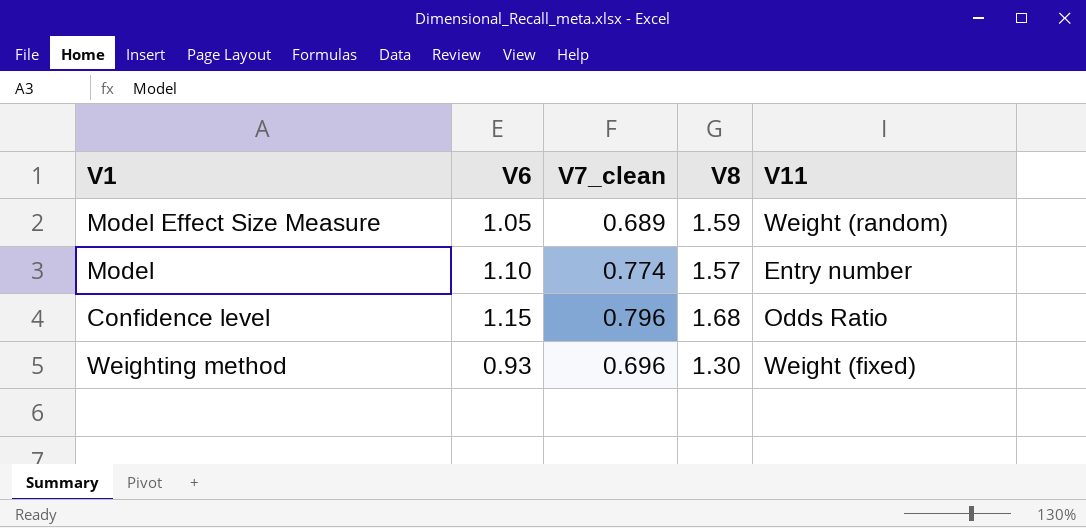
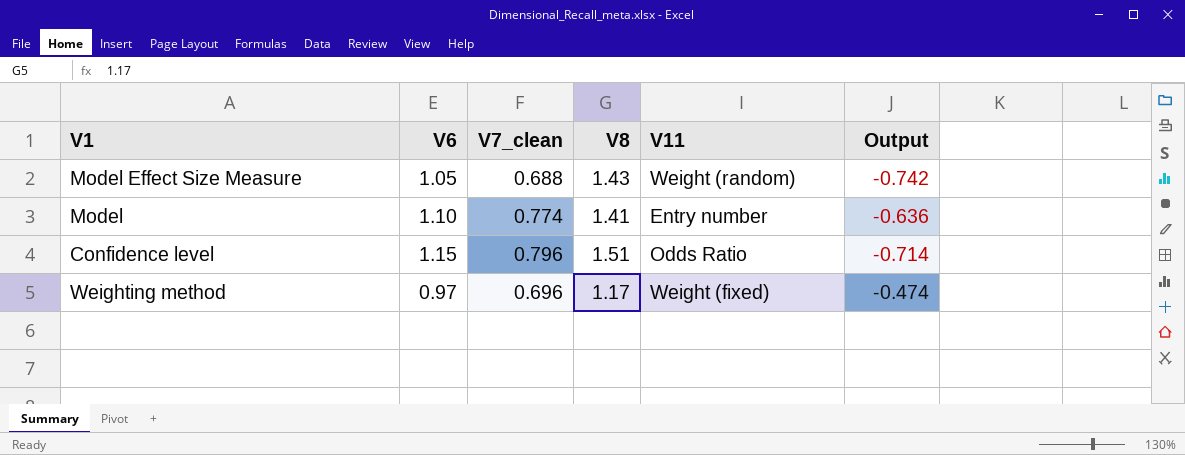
column Output | formula: none -> [V7_clean] - [V8]
Model Effect Size Measure | V7_clean: 0.689 -> 0.688
Model Effect Size Measure | V8: 1.59 -> 1.43
Model | V8: 1.57 -> 1.41
Confidence level | V8: 1.68 -> 1.51
Weighting method | V6: 0.93 -> 0.97
Weighting method | V8: 1.30 -> 1.17

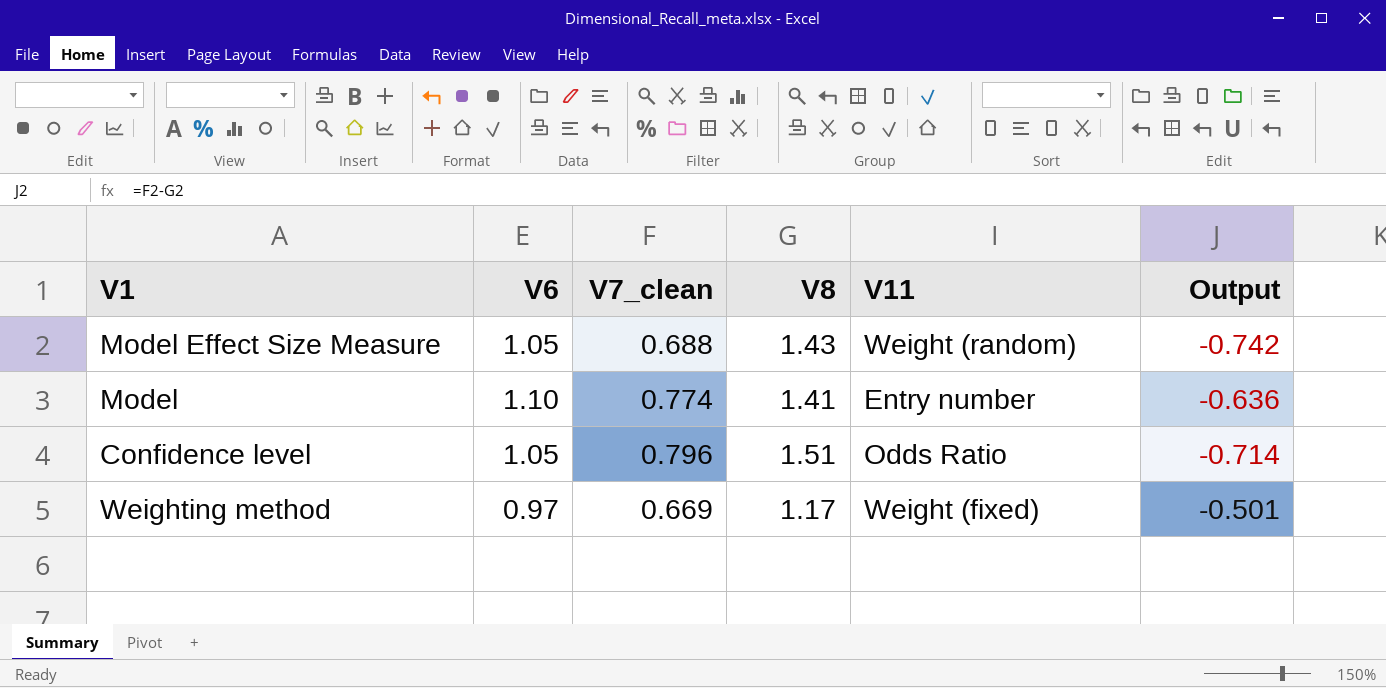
Confidence level | V6: 1.15 -> 1.05
Weighting method | V7_clean: 0.696 -> 0.669
Weighting method | Output: -0.474 -> -0.501

